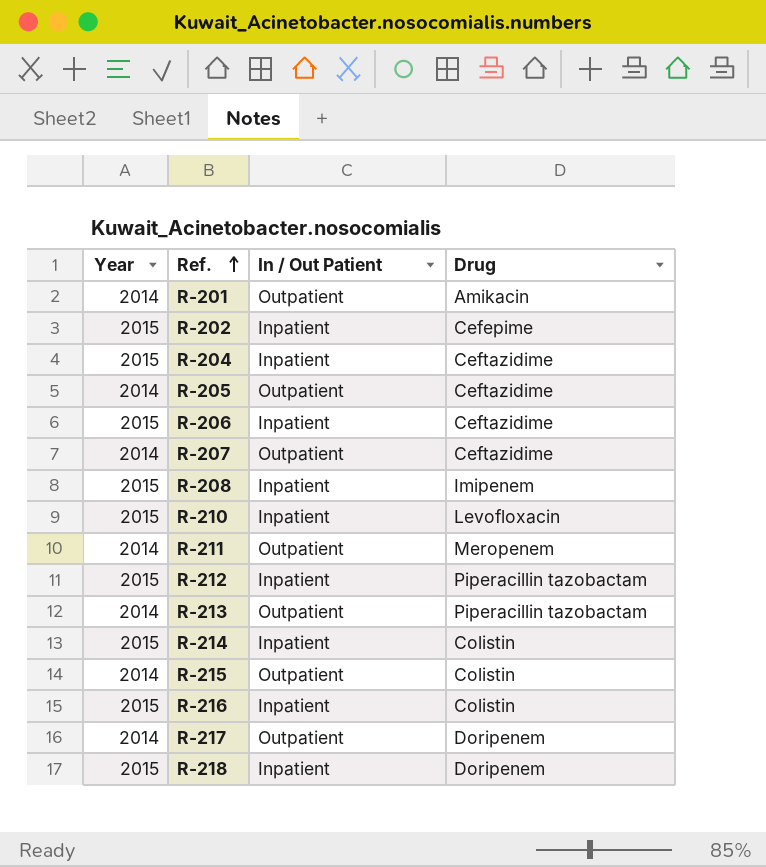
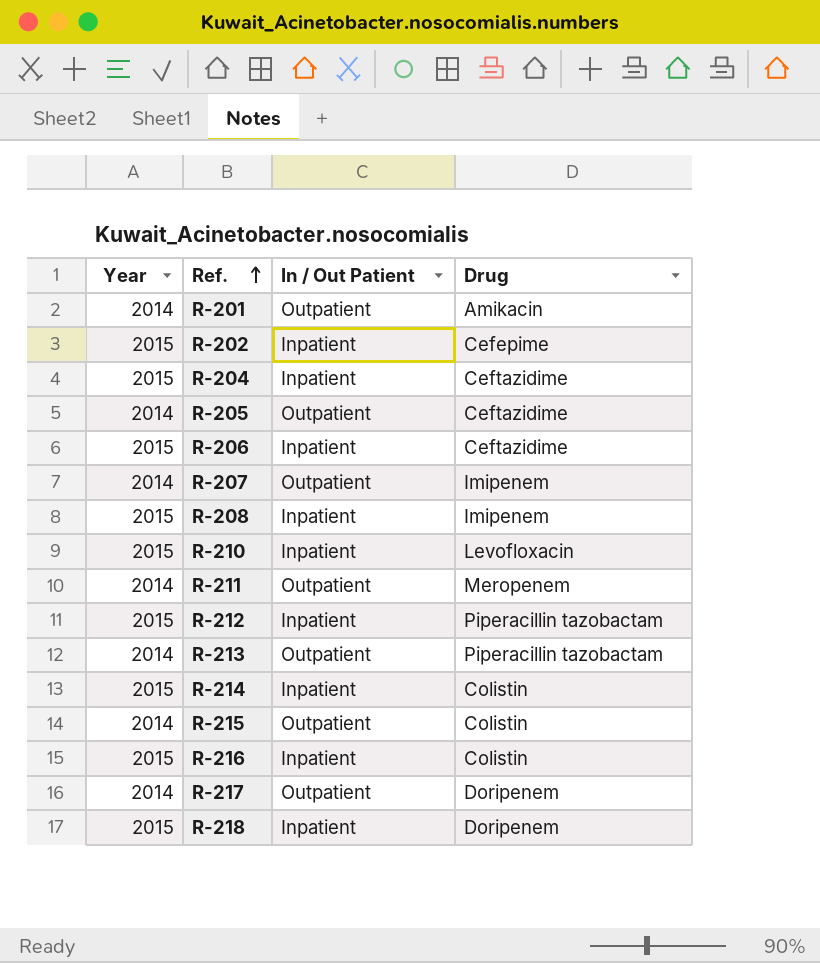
R-207 | Drug: Ceftazidime -> Imipenem

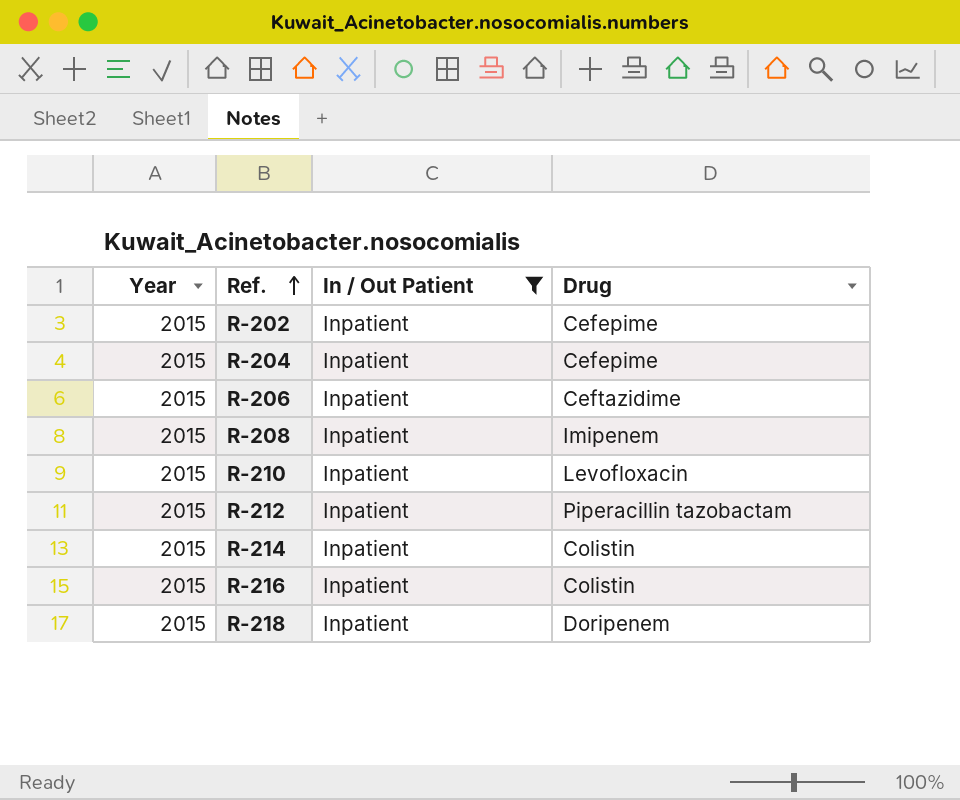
filter: none -> In / Out Patient = Inpatient
R-204 | Drug: Ceftazidime -> Cefepime

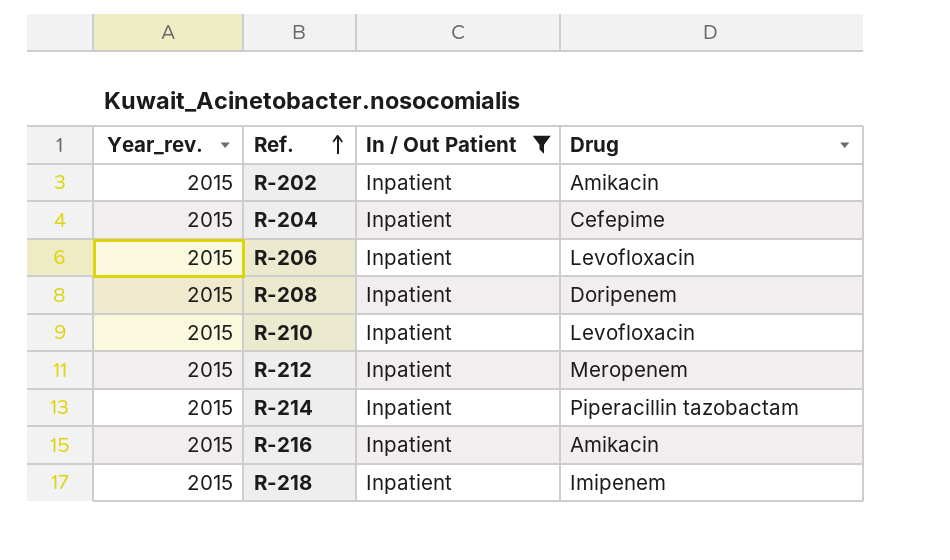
column name: Year -> Year_rev.
R-202 | Drug: Cefepime -> Amikacin
R-206 | Drug: Ceftazidime -> Levofloxacin
R-208 | Drug: Imipenem -> Doripenem
R-212 | Drug: Piperacillin tazobactam -> Meropenem
R-214 | Drug: Colistin -> Piperacillin tazobactam
R-216 | Drug: Colistin -> Amikacin
R-218 | Drug: Doripenem -> Imipenem

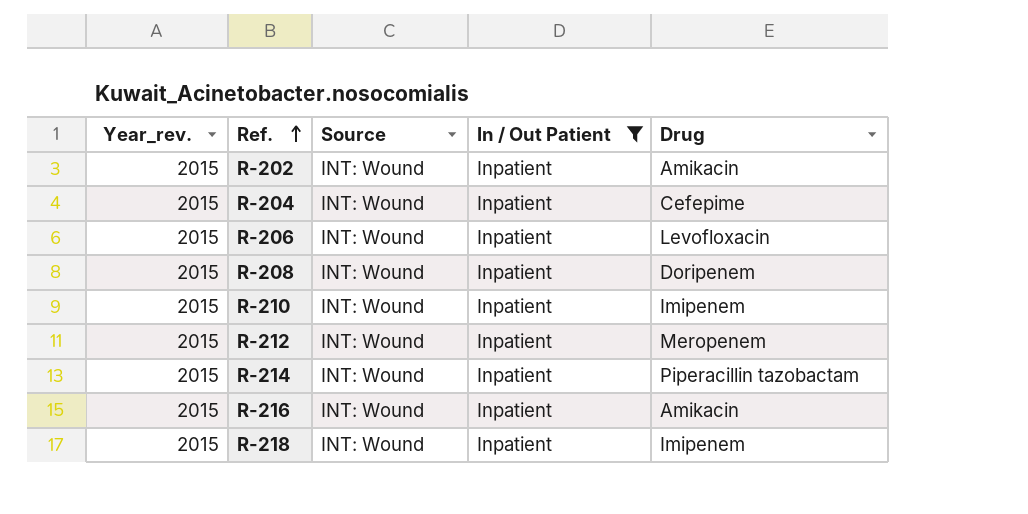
column Source | position: none -> 3
R-210 | Drug: Levofloxacin -> Imipenem

